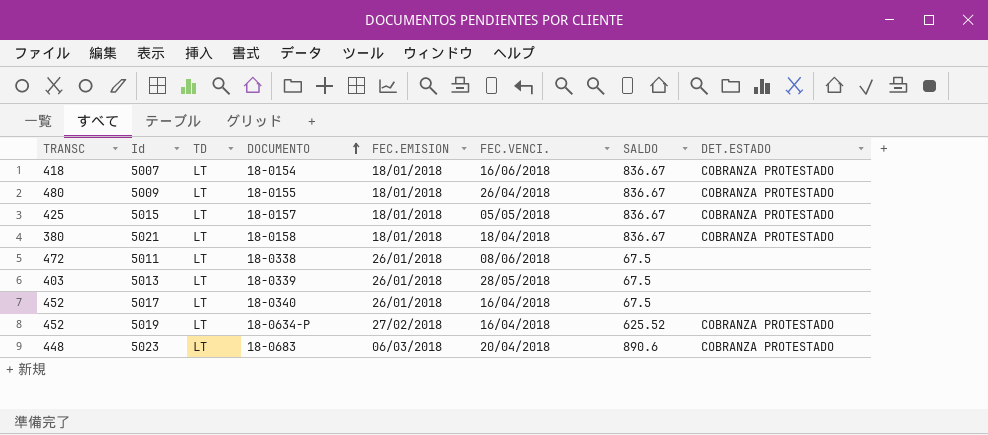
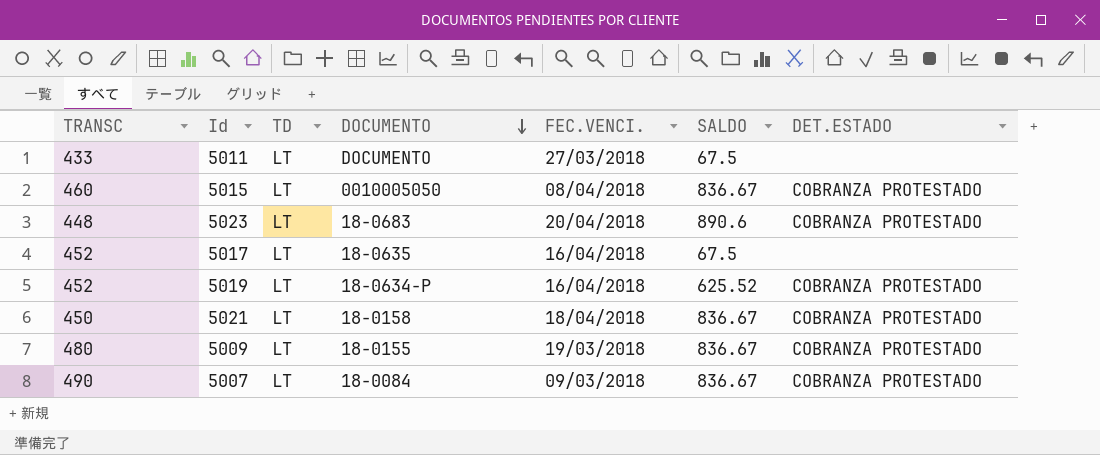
row order: DOCUMENTO ascending -> DOCUMENTO descending
column FEC.EMISION | position: 5 -> none
row 5013: 403 | LT | 18-0339 | 26/01/2018 | 28/05/2018 | 67.5 | none -> none
5011 | TRANSC: 472 -> 433
5011 | DOCUMENTO: 18-0338 -> DOCUMENTO
5011 | FEC.VENCI.: 08/06/2018 -> 27/03/2018
5015 | TRANSC: 425 -> 460
5015 | DOCUMENTO: 18-0157 -> 0010005050
5015 | FEC.VENCI.: 05/05/2018 -> 08/04/2018
5017 | DOCUMENTO: 18-0340 -> 18-0635
5021 | TRANSC: 380 -> 450
5009 | FEC.VENCI.: 26/04/2018 -> 19/03/2018
5007 | TRANSC: 418 -> 490
5007 | DOCUMENTO: 18-0154 -> 18-0084
5007 | FEC.VENCI.: 16/06/2018 -> 09/03/2018

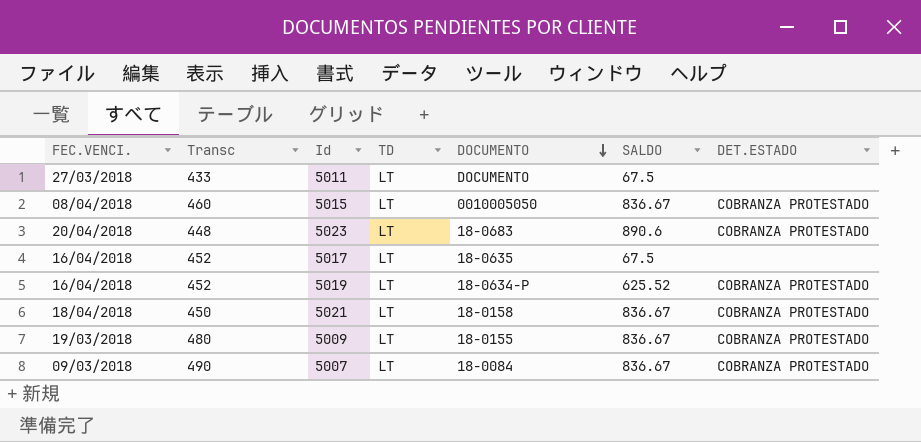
column FEC.VENCI. | position: 5 -> 1
column name: TRANSC -> Transc

